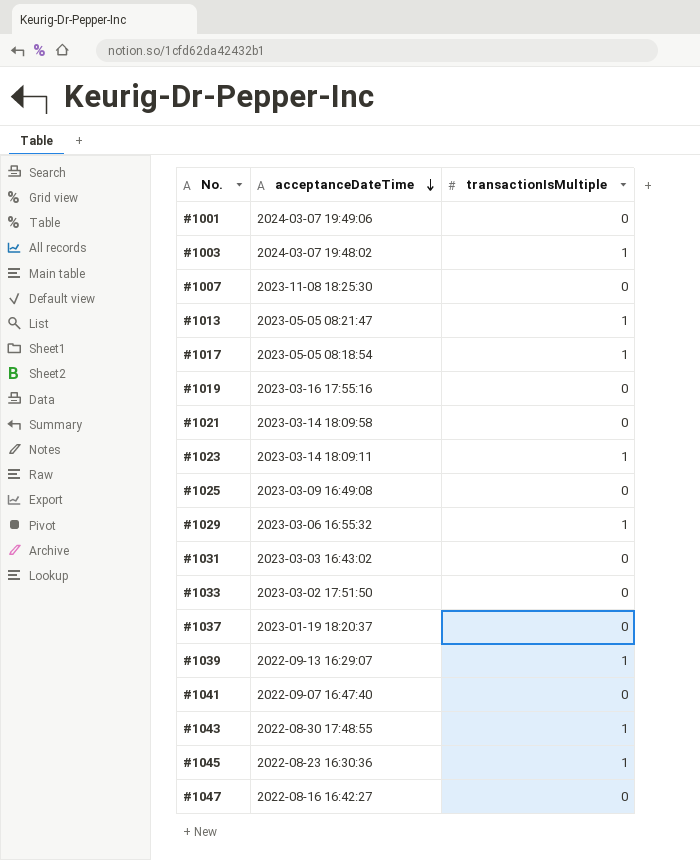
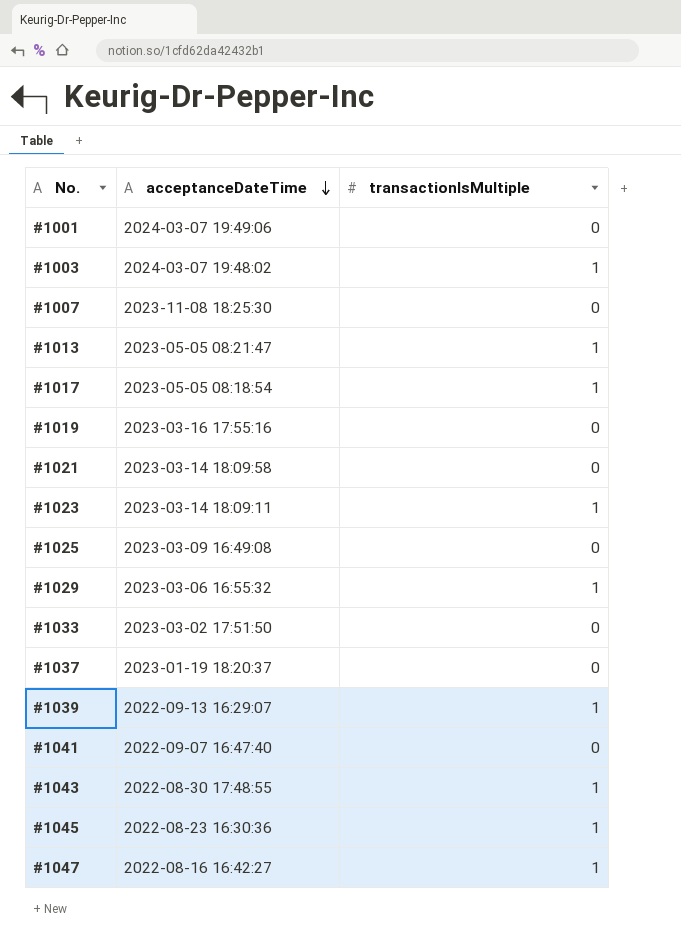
row #1031: 2023-03-03 16:43:02 | 0 -> none
#1047 | transactionIsMultiple: 0 -> 1

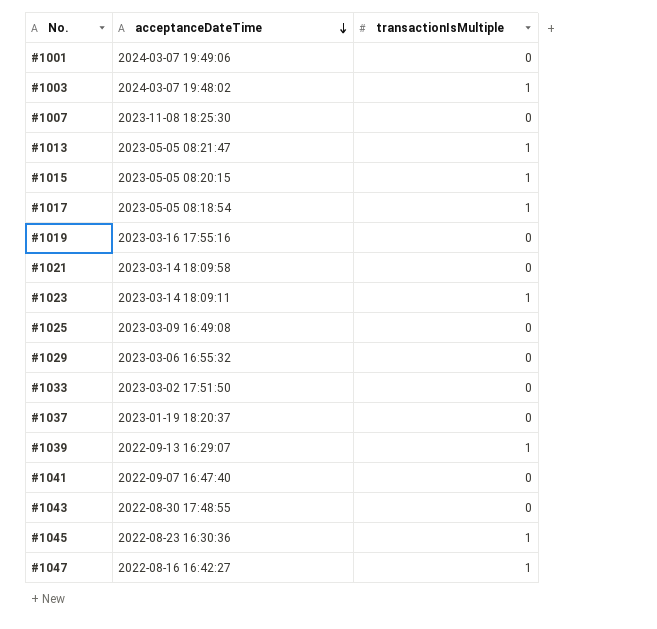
row #1015: none -> 2023-05-05 08:20:15 | 1
#1029 | transactionIsMultiple: 1 -> 0
#1043 | transactionIsMultiple: 1 -> 0

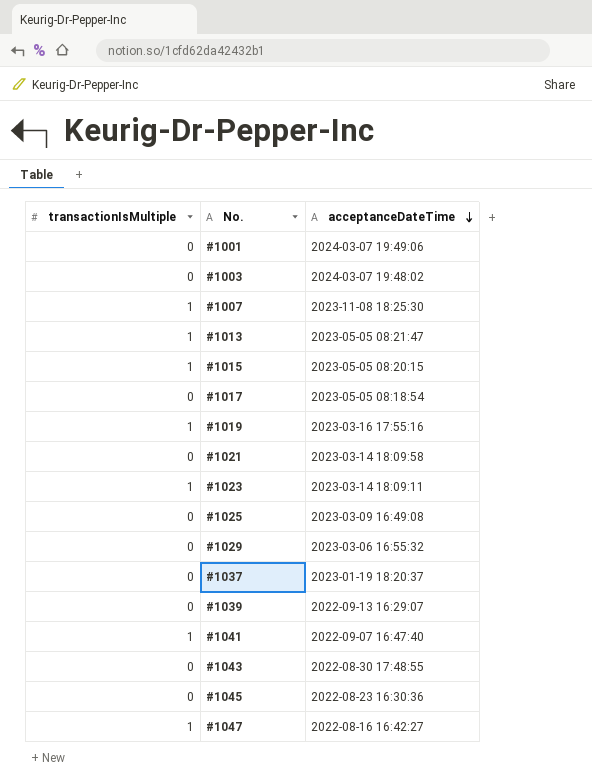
column transactionIsMultiple | position: 3 -> 1
row #1033: 2023-03-02 17:51:50 | 0 -> none
#1003 | transactionIsMultiple: 1 -> 0
#1007 | transactionIsMultiple: 0 -> 1
#1017 | transactionIsMultiple: 1 -> 0
#1019 | transactionIsMultiple: 0 -> 1
#1039 | transactionIsMultiple: 1 -> 0
#1041 | transactionIsMultiple: 0 -> 1
#1045 | transactionIsMultiple: 1 -> 0

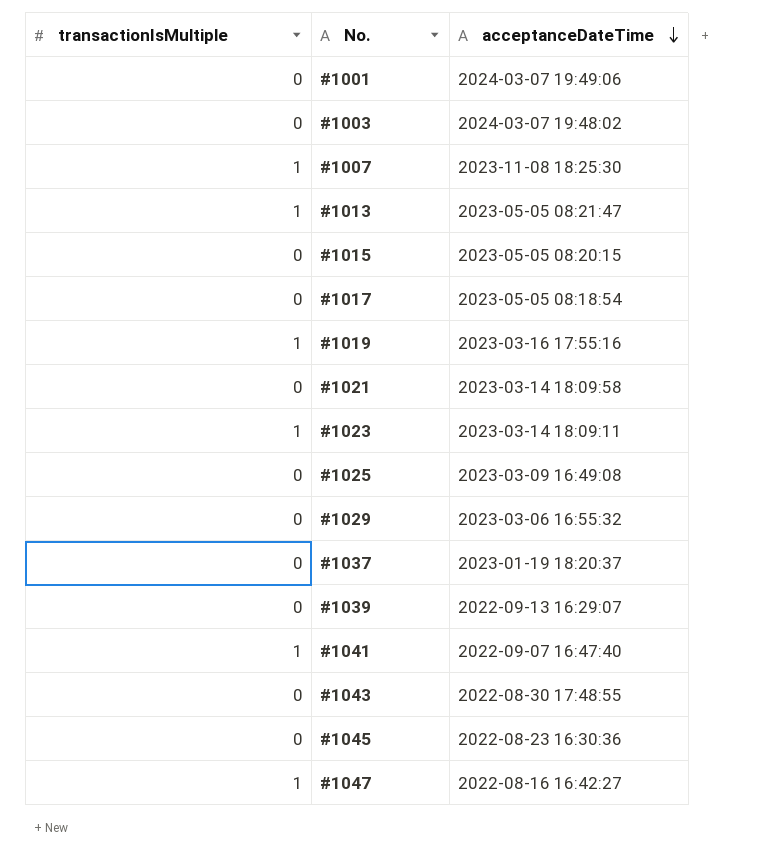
#1015 | transactionIsMultiple: 1 -> 0

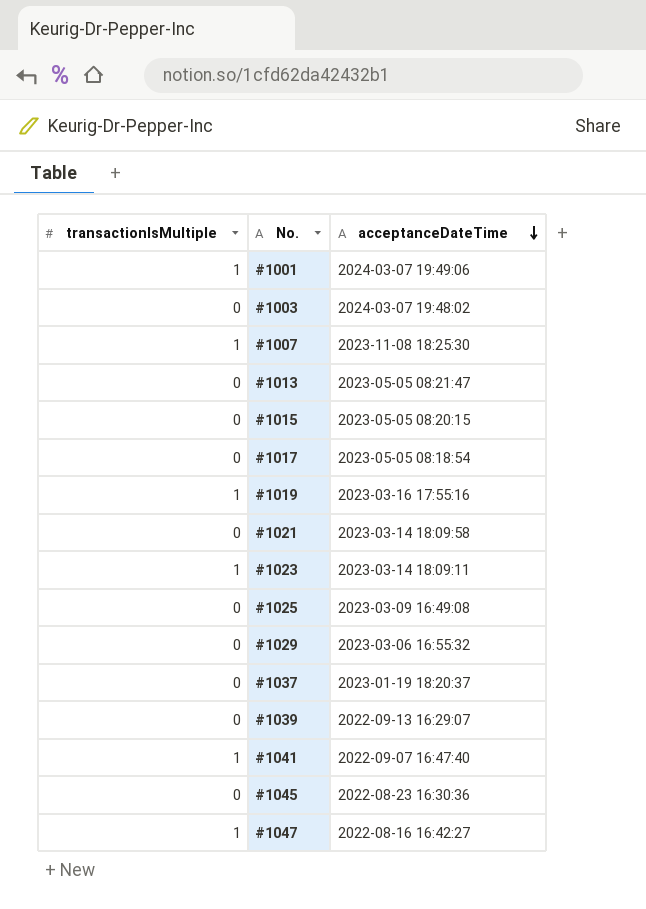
row #1043: 0 | 2022-08-30 17:48:55 -> none
#1001 | transactionIsMultiple: 0 -> 1
#1013 | transactionIsMultiple: 1 -> 0

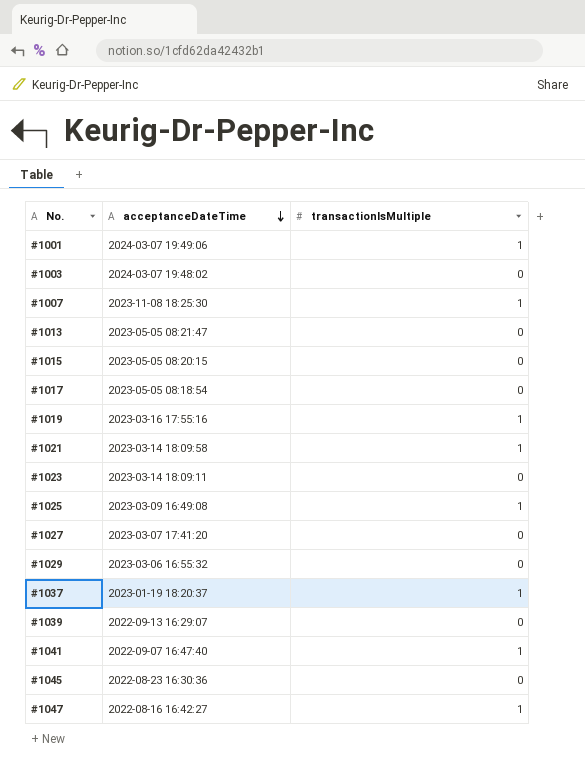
column transactionIsMultiple | position: 1 -> 3
#1021 | transactionIsMultiple: 0 -> 1
#1023 | transactionIsMultiple: 1 -> 0
#1025 | transactionIsMultiple: 0 -> 1
row #1027: none -> 2023-03-07 17:41:20 | 0
#1037 | transactionIsMultiple: 0 -> 1

